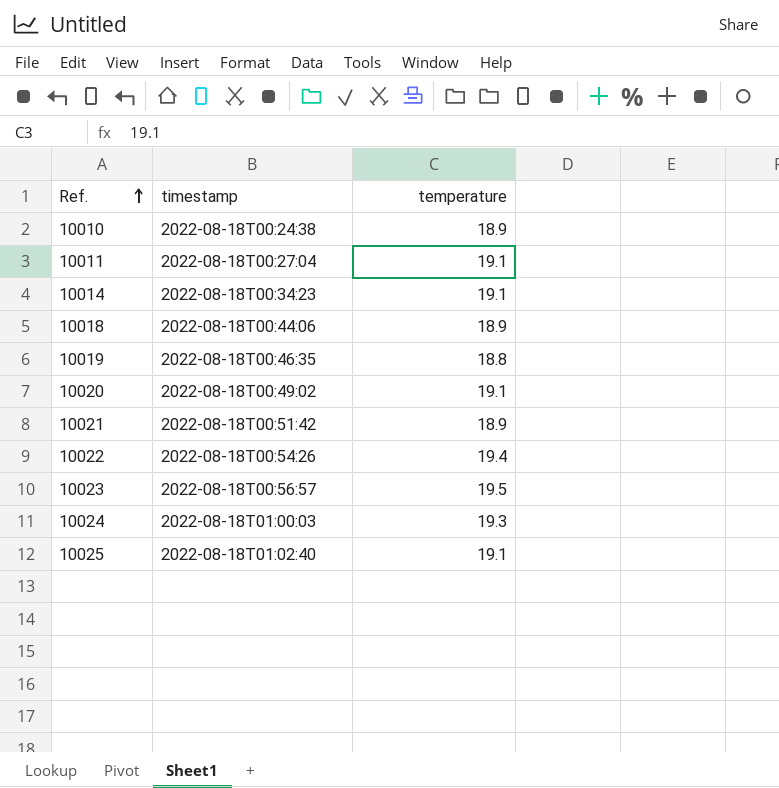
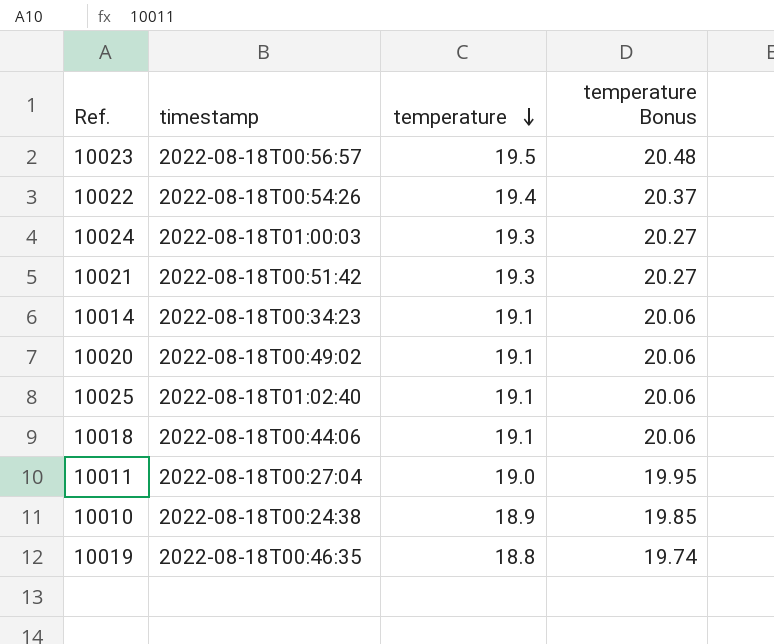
row order: Ref. ascending -> temperature descending
column temperature Bonus | formula: none -> [temperature] * 1.05
10021 | temperature: 18.9 -> 19.3
10018 | temperature: 18.9 -> 19.1
10011 | temperature: 19.1 -> 19.0

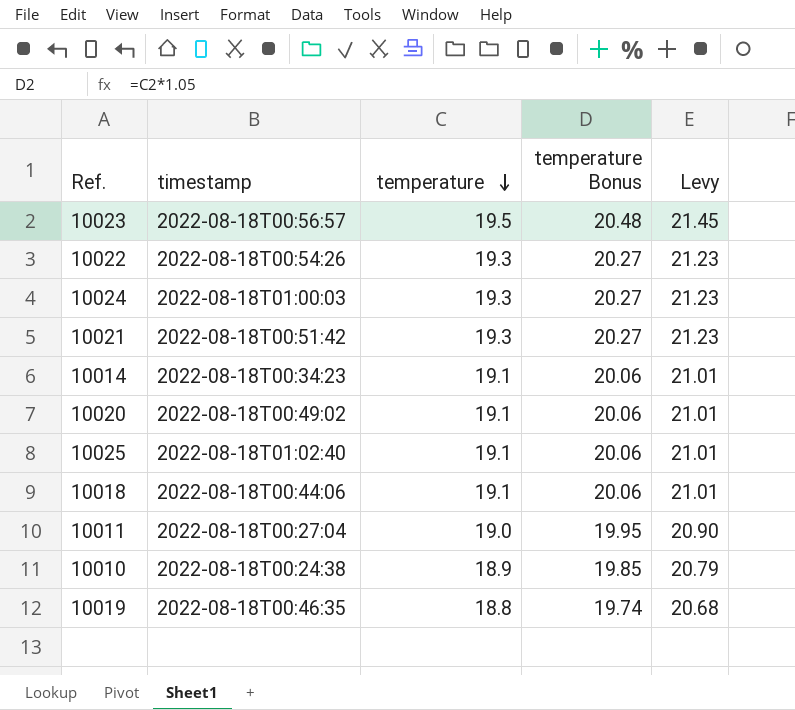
column Levy | formula: none -> [temperature] * 1.1
10022 | temperature: 19.4 -> 19.3
10022 | temperature Bonus: 20.37 -> 20.27

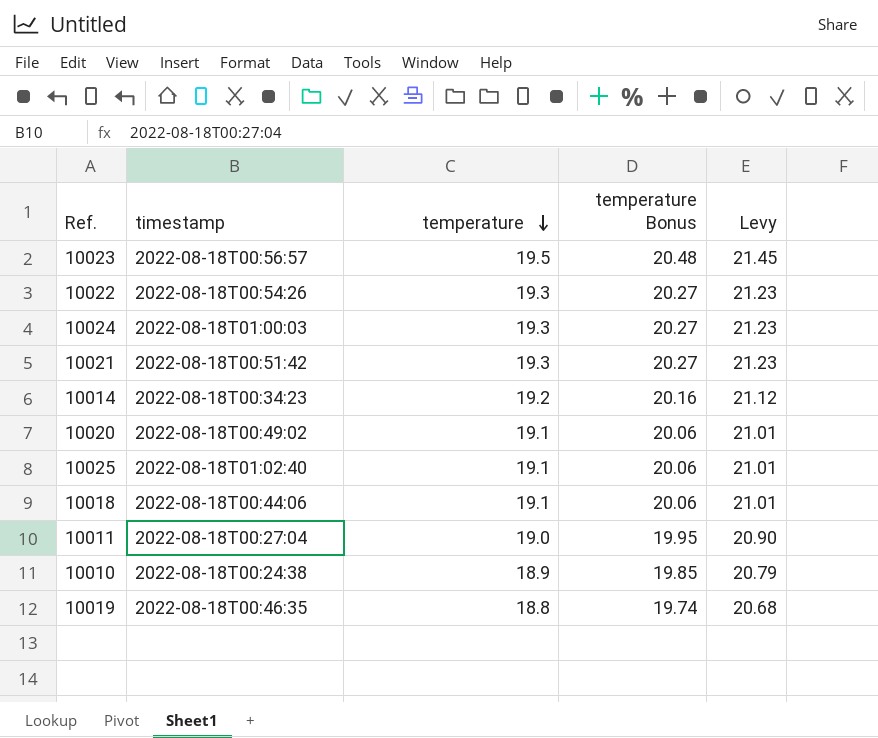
10014 | temperature: 19.1 -> 19.2
10014 | temperature Bonus: 20.06 -> 20.16
10014 | Levy: 21.01 -> 21.12

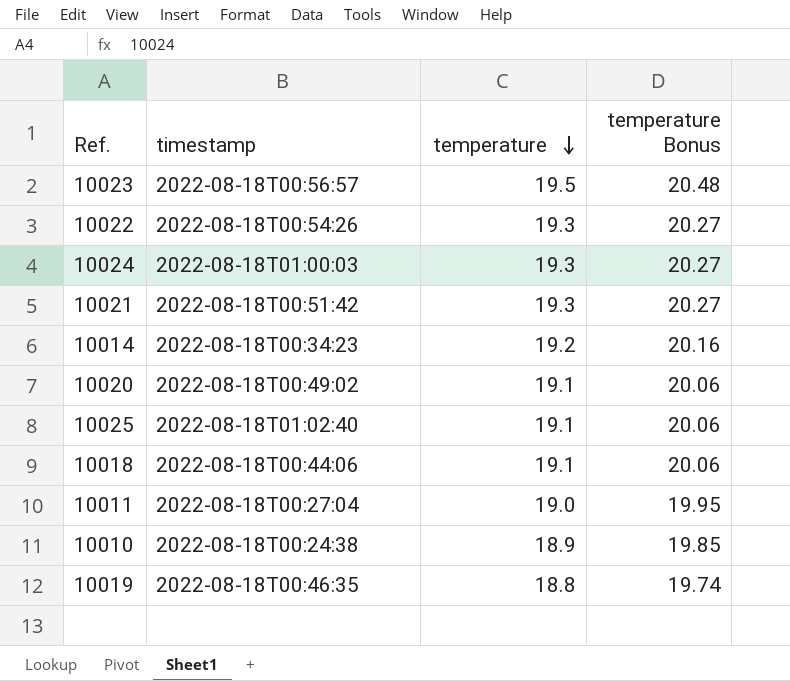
column Levy | formula: [temperature] * 1.1 -> none

